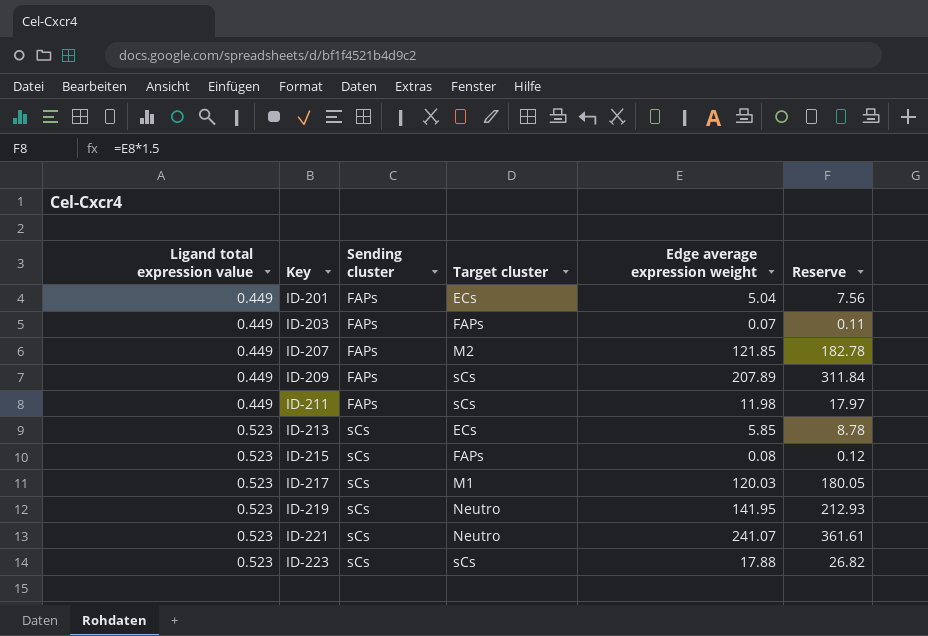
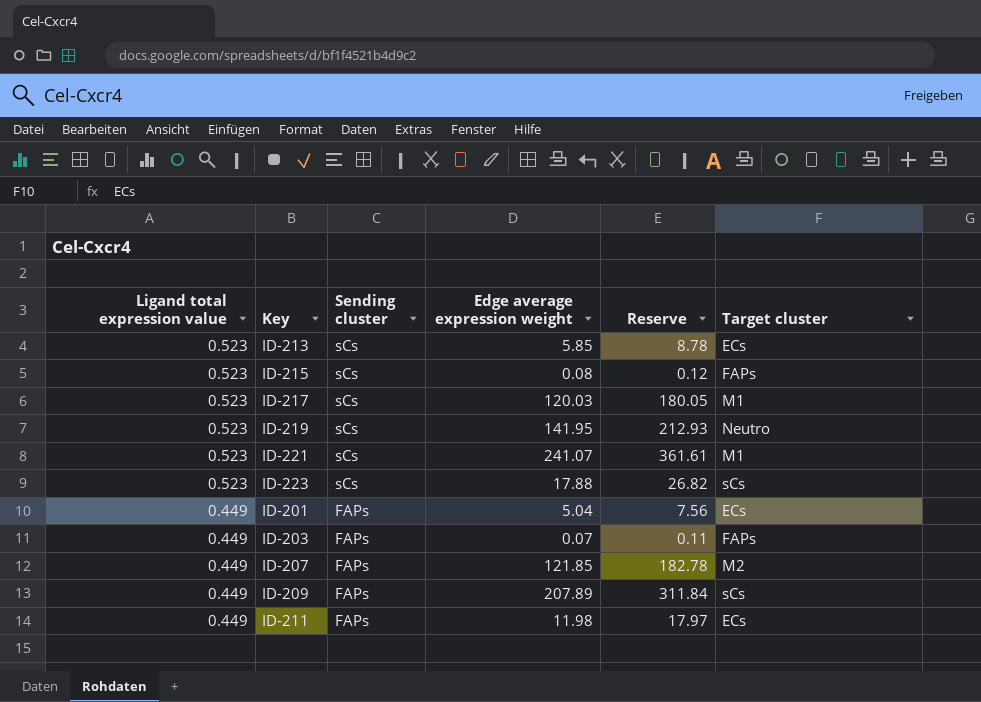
row order: Ligand total expression value ascending -> Ligand total expression value descending
column Target cluster | position: 4 -> 6
ID-221 | Target cluster: Neutro -> M1
ID-211 | Target cluster: sCs -> ECs

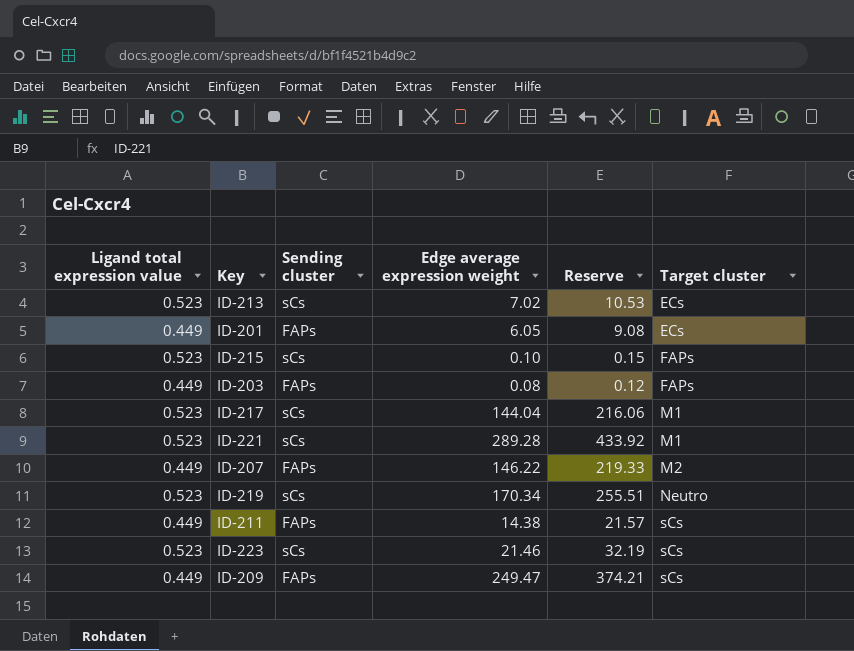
row order: Ligand total expression value descending -> Target cluster ascending
ID-213 | Edge average expression weight: 5.85 -> 7.02
ID-213 | Reserve: 8.78 -> 10.53
ID-201 | Edge average expression weight: 5.04 -> 6.05
ID-201 | Reserve: 7.56 -> 9.08
ID-215 | Edge average expression weight: 0.08 -> 0.10
ID-215 | Reserve: 0.12 -> 0.15
ID-203 | Edge average expression weight: 0.07 -> 0.08
ID-203 | Reserve: 0.11 -> 0.12
ID-217 | Edge average expression weight: 120.03 -> 144.04
ID-217 | Reserve: 180.05 -> 216.06
ID-221 | Edge average expression weight: 241.07 -> 289.28
ID-221 | Reserve: 361.61 -> 433.92
ID-207 | Edge average expression weight: 121.85 -> 146.22
ID-207 | Reserve: 182.78 -> 219.33
ID-219 | Edge average expression weight: 141.95 -> 170.34
ID-219 | Reserve: 212.93 -> 255.51
ID-211 | Edge average expression weight: 11.98 -> 14.38
ID-211 | Reserve: 17.97 -> 21.57
ID-211 | Target cluster: ECs -> sCs
ID-223 | Edge average expression weight: 17.88 -> 21.46
ID-223 | Reserve: 26.82 -> 32.19
ID-209 | Edge average expression weight: 207.89 -> 249.47
ID-209 | Reserve: 311.84 -> 374.21

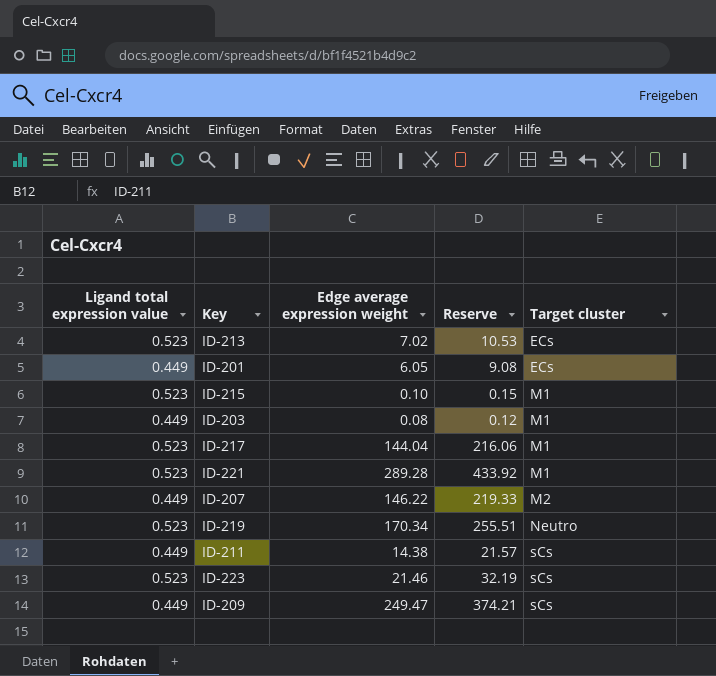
column Sending cluster | position: 3 -> none
ID-215 | Target cluster: FAPs -> M1
ID-203 | Target cluster: FAPs -> M1

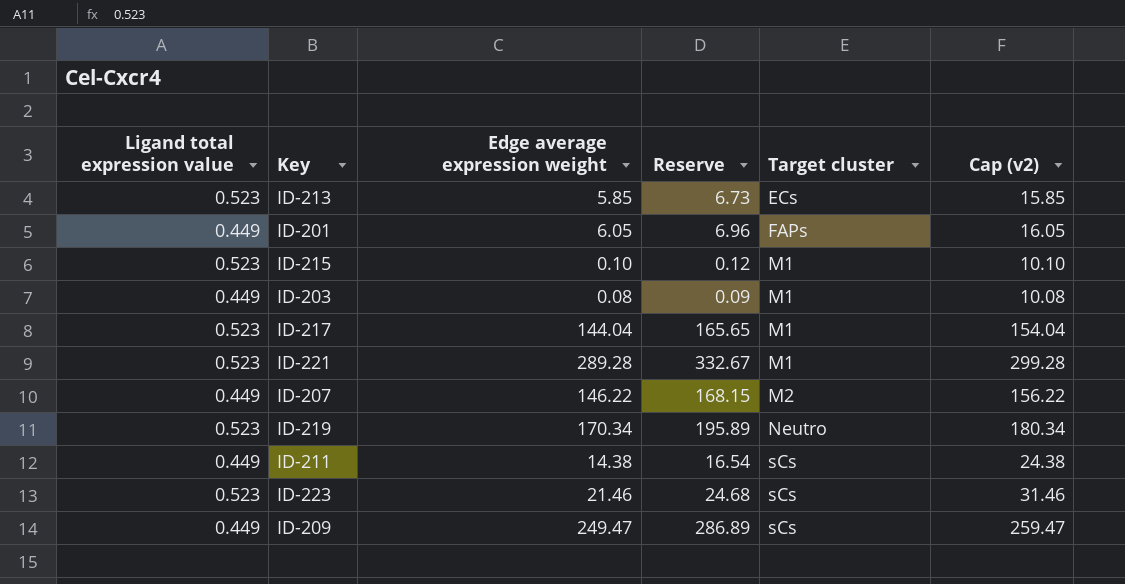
column Reserve | formula: [Edge average expression weight] * 1.5 -> [Edge average expression weight] * 1.15
column Cap (v2) | formula: none -> [Edge average expression weight] + 10
ID-213 | Edge average expression weight: 7.02 -> 5.85
ID-201 | Target cluster: ECs -> FAPs

